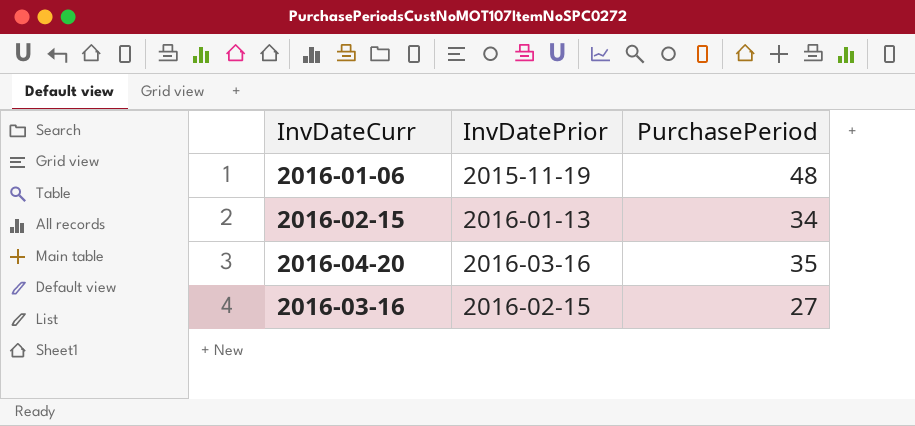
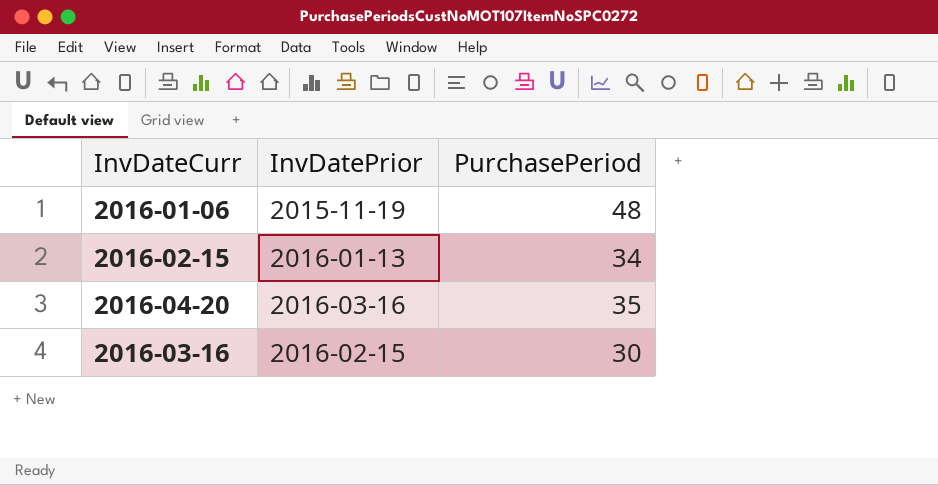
2016-03-16 | PurchasePeriod: 27 -> 30

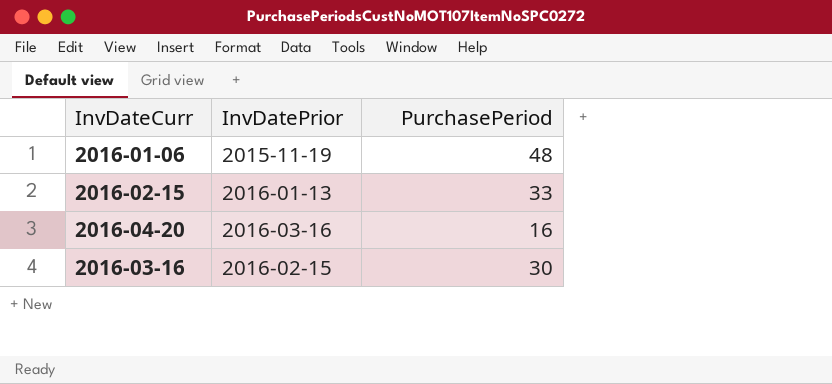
2016-02-15 | PurchasePeriod: 34 -> 33
2016-04-20 | PurchasePeriod: 35 -> 16

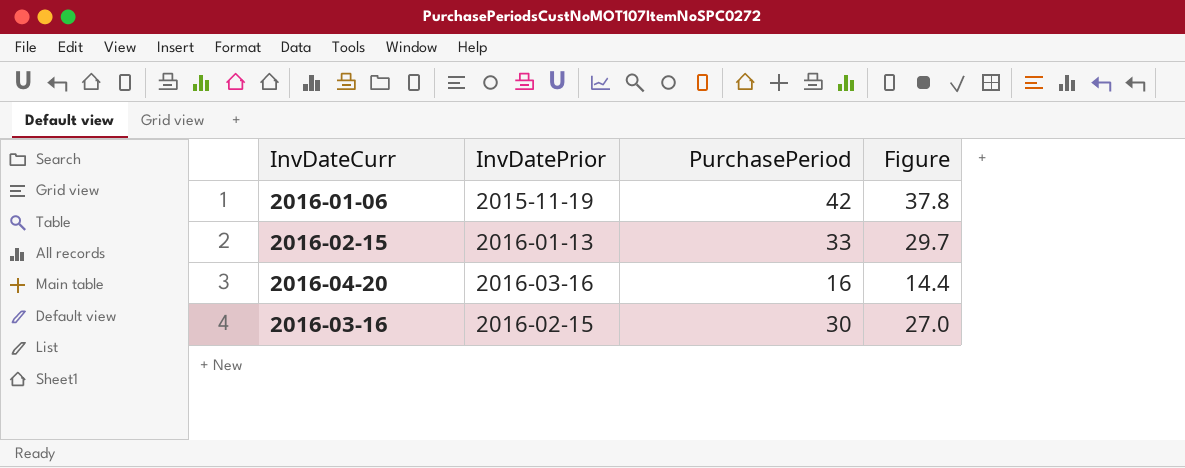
column Figure | formula: none -> [PurchasePeriod] * 0.9
2016-01-06 | PurchasePeriod: 48 -> 42

